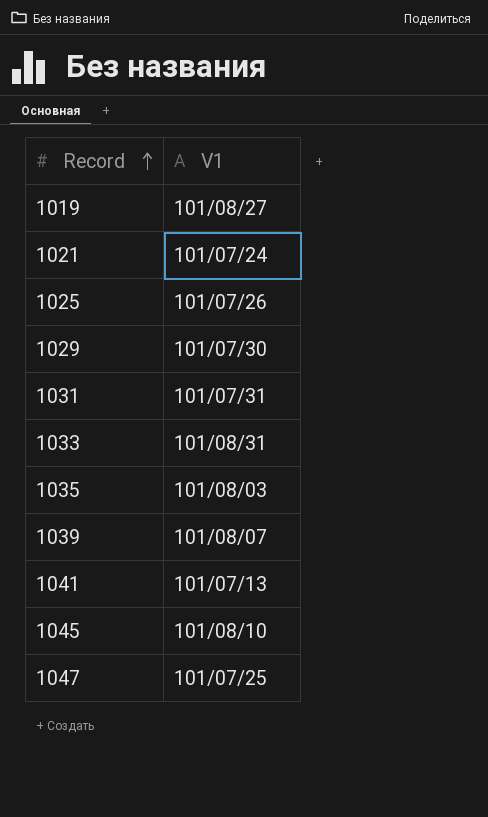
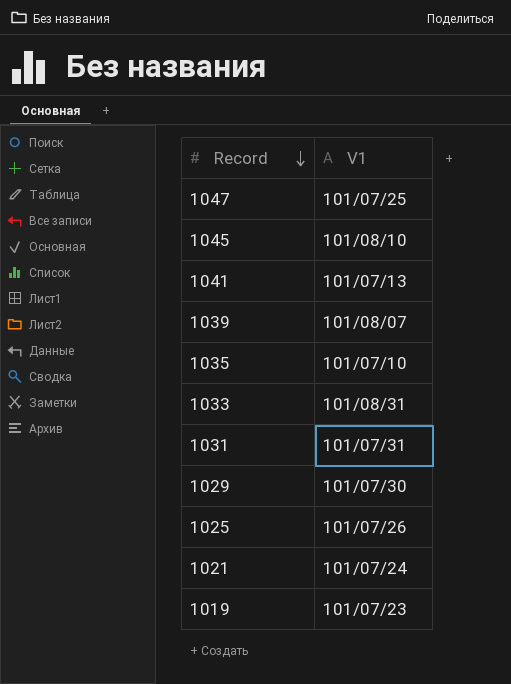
row order: Record ascending -> Record descending
1035 | V1: 101/08/03 -> 101/07/10
1019 | V1: 101/08/27 -> 101/07/23

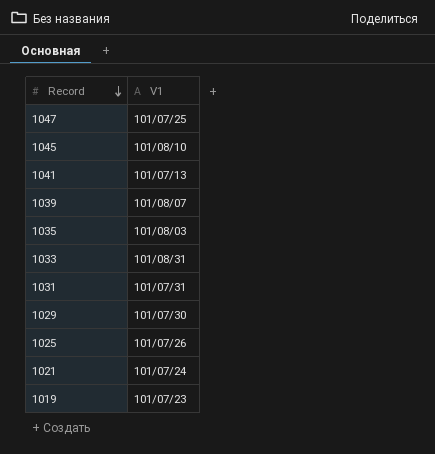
1035 | V1: 101/07/10 -> 101/08/03

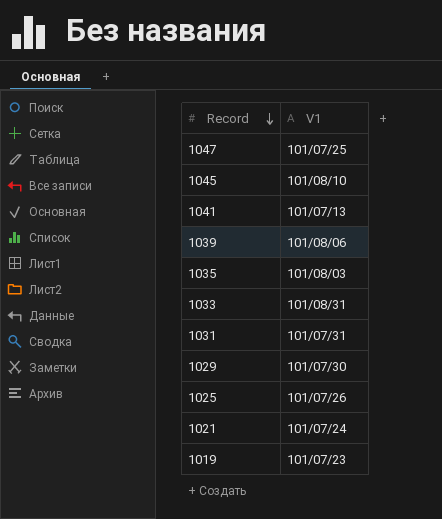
1039 | V1: 101/08/07 -> 101/08/06

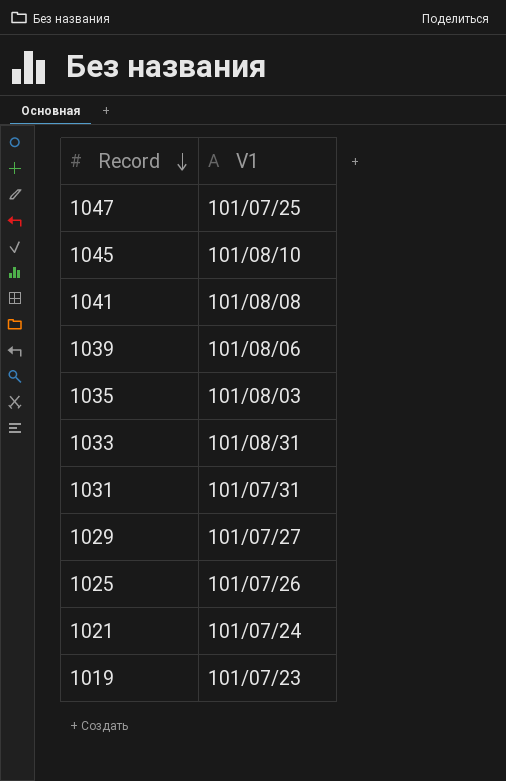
1041 | V1: 101/07/13 -> 101/08/08
1029 | V1: 101/07/30 -> 101/07/27

